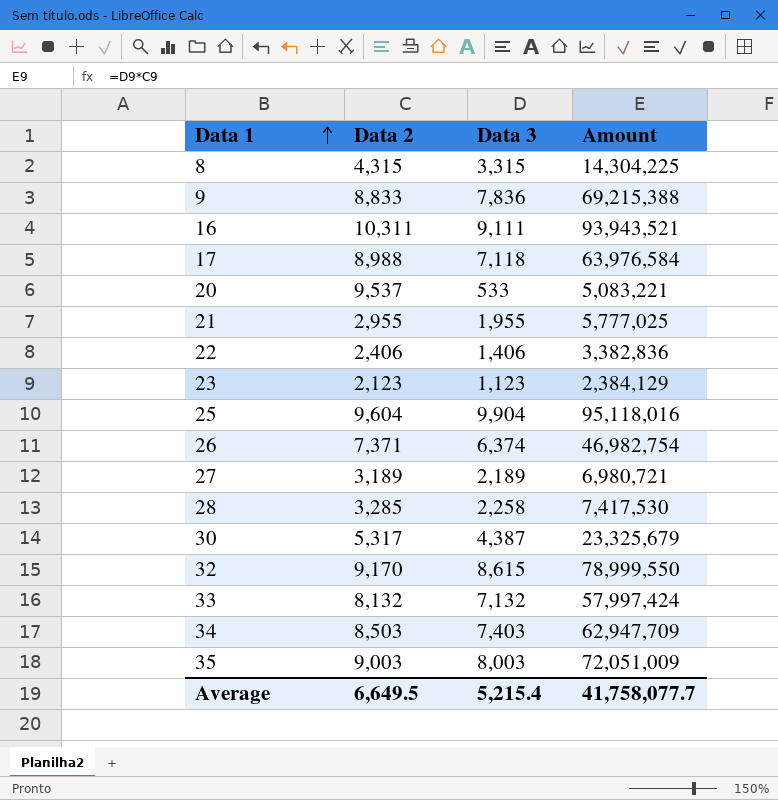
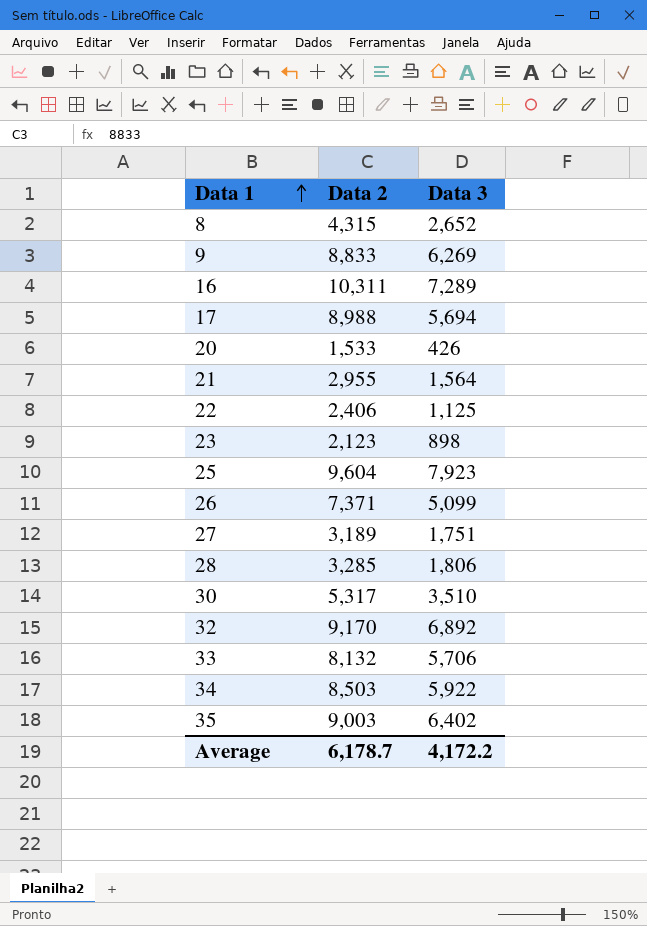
column Amount | formula: [Data 2] * [Data 3] -> none
8 | Data 3: 3,315 -> 2,652
9 | Data 3: 7,836 -> 6,269
16 | Data 3: 9,111 -> 7,289
17 | Data 3: 7,118 -> 5,694
20 | Data 2: 9,537 -> 1,533
20 | Data 3: 533 -> 426
21 | Data 3: 1,955 -> 1,564
22 | Data 3: 1,406 -> 1,125
23 | Data 3: 1,123 -> 898
25 | Data 3: 9,904 -> 7,923
26 | Data 3: 6,374 -> 5,099
27 | Data 3: 2,189 -> 1,751
28 | Data 3: 2,258 -> 1,806
30 | Data 3: 4,387 -> 3,510
32 | Data 3: 8,615 -> 6,892
33 | Data 3: 7,132 -> 5,706
34 | Data 3: 7,403 -> 5,922
35 | Data 3: 8,003 -> 6,402
Average | Data 2: 6,649.5 -> 6,178.7
Average | Data 3: 5,215.4 -> 4,172.2

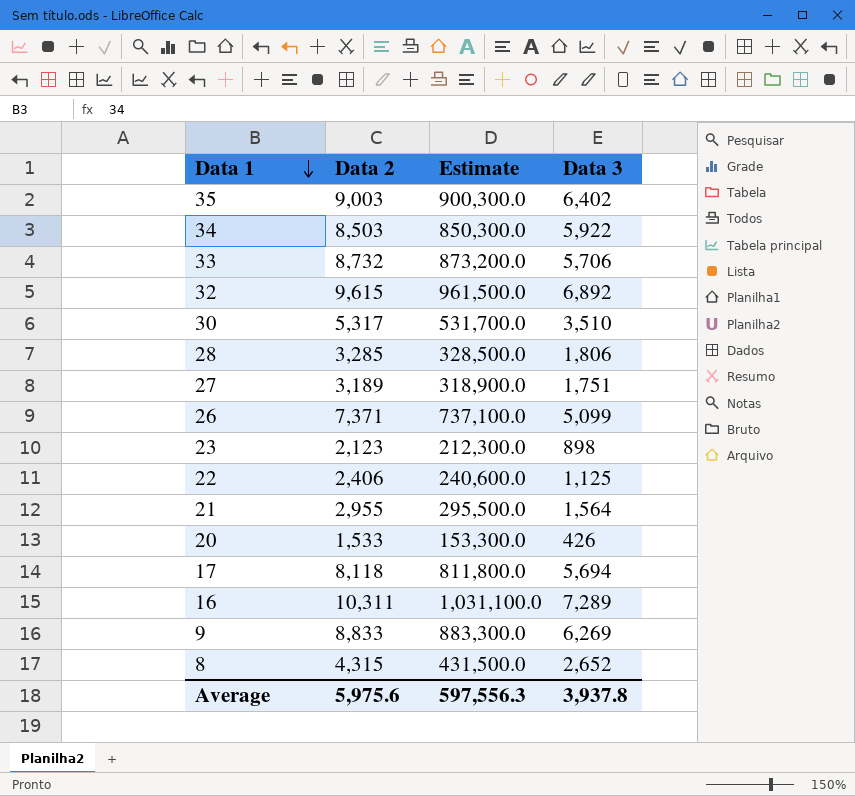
row order: Data 1 ascending -> Data 1 descending
column Estimate | formula: none -> [Data 2] * 100
row 25: 9,604 | 7,923 -> none
33 | Data 2: 8,132 -> 8,732
32 | Data 2: 9,170 -> 9,615
17 | Data 2: 8,988 -> 8,118
Average | Data 2: 6,178.7 -> 5,975.6
Average | Data 3: 4,172.2 -> 3,937.8

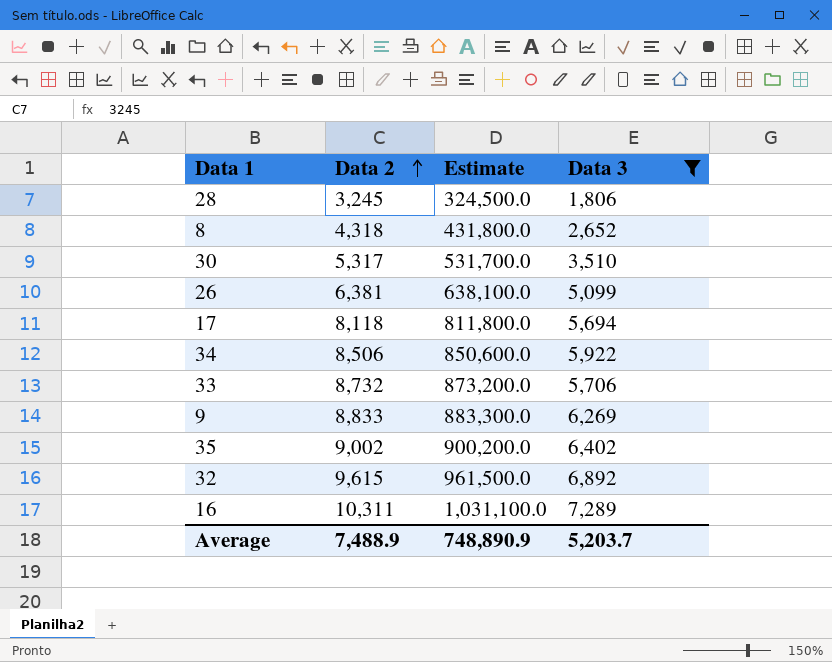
filter: none -> Data 3 >= 1,806
row order: Data 1 descending -> Data 2 ascending
28 | Data 2: 3,285 -> 3,245
28 | Estimate: 328,500.0 -> 324,500.0
8 | Data 2: 4,315 -> 4,318
8 | Estimate: 431,500.0 -> 431,800.0
26 | Data 2: 7,371 -> 6,381
26 | Estimate: 737,100.0 -> 638,100.0
34 | Data 2: 8,503 -> 8,506
34 | Estimate: 850,300.0 -> 850,600.0
35 | Data 2: 9,003 -> 9,002
35 | Estimate: 900,300.0 -> 900,200.0
Average | Data 2: 5,975.6 -> 7,488.9
Average | Estimate: 597,556.3 -> 748,890.9
Average | Data 3: 3,937.8 -> 5,203.7

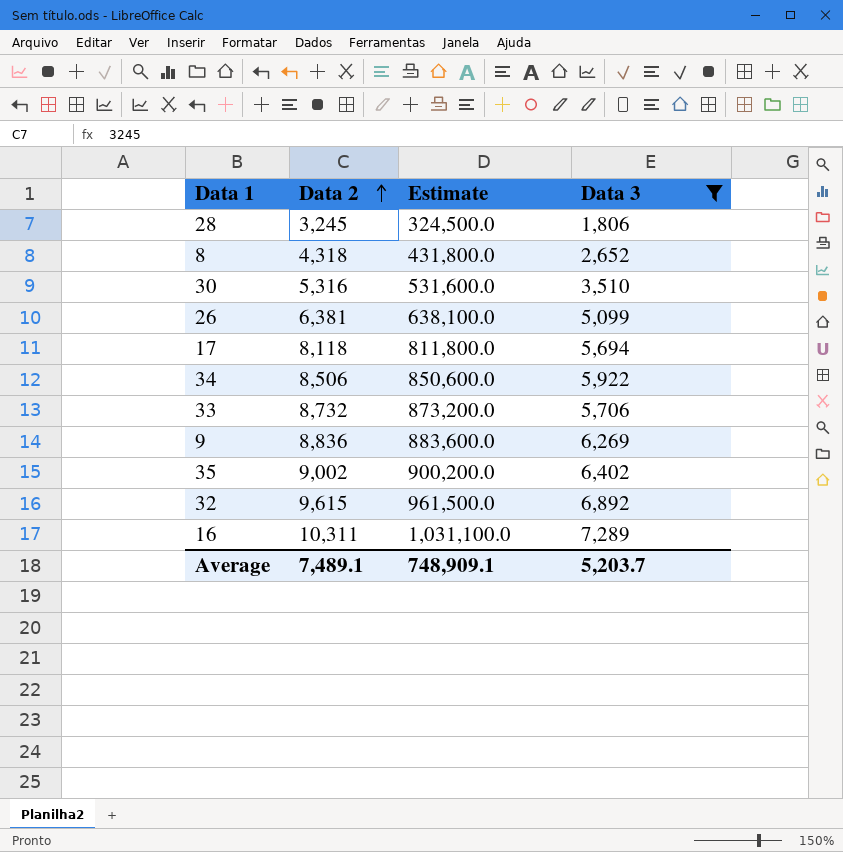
30 | Data 2: 5,317 -> 5,316
30 | Estimate: 531,700.0 -> 531,600.0
9 | Data 2: 8,833 -> 8,836
9 | Estimate: 883,300.0 -> 883,600.0
Average | Data 2: 7,488.9 -> 7,489.1
Average | Estimate: 748,890.9 -> 748,909.1

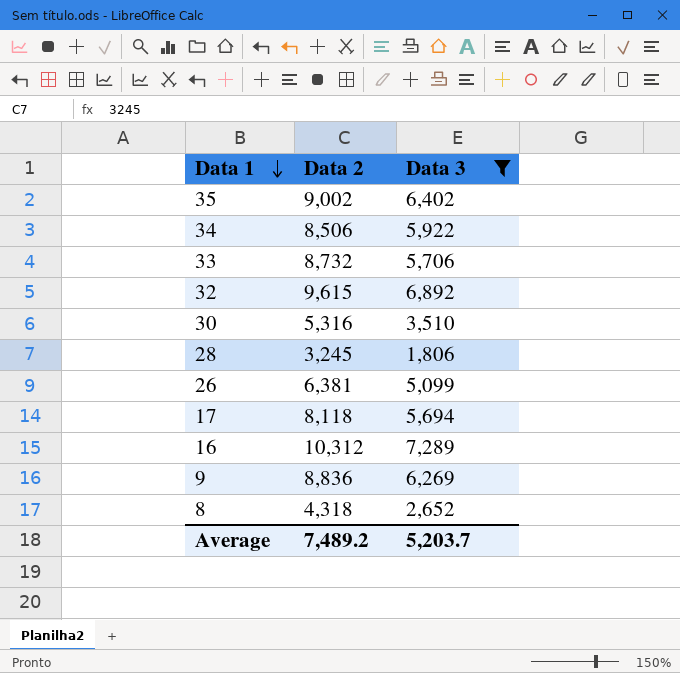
row order: Data 2 ascending -> Data 1 descending
column Estimate | formula: [Data 2] * 100 -> none
16 | Data 2: 10,311 -> 10,312
Average | Data 2: 7,489.1 -> 7,489.2

